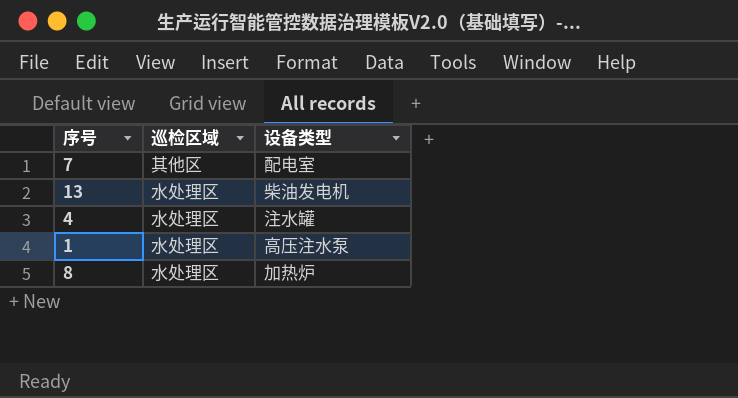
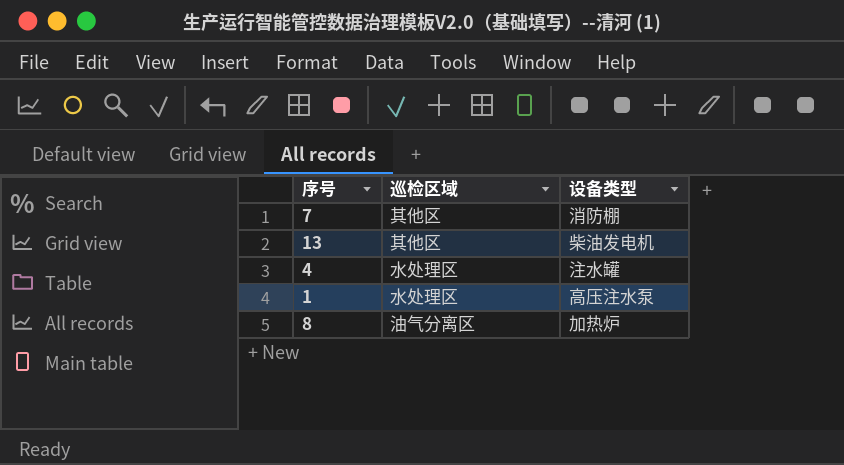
7 | 设备类型: 配电室 -> 消防棚
13 | 巡检区域: 水处理区 -> 其他区
8 | 巡检区域: 水处理区 -> 油气分离区

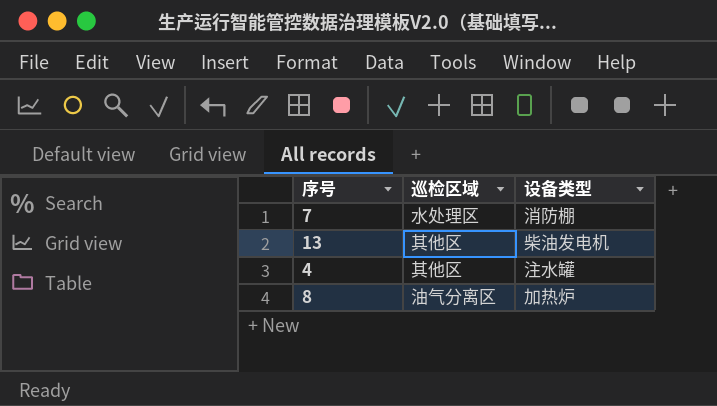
row 1: 水处理区 | 高压注水泵 -> none
7 | 巡检区域: 其他区 -> 水处理区
4 | 巡检区域: 水处理区 -> 其他区

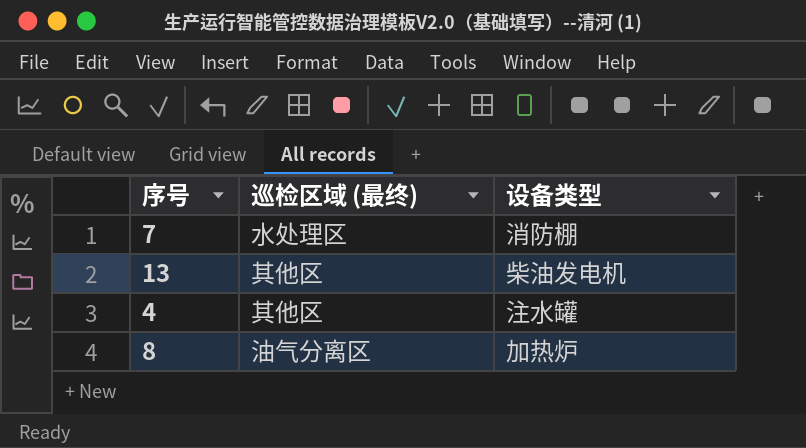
column name: 巡检区域 -> 巡检区域 (最终)

